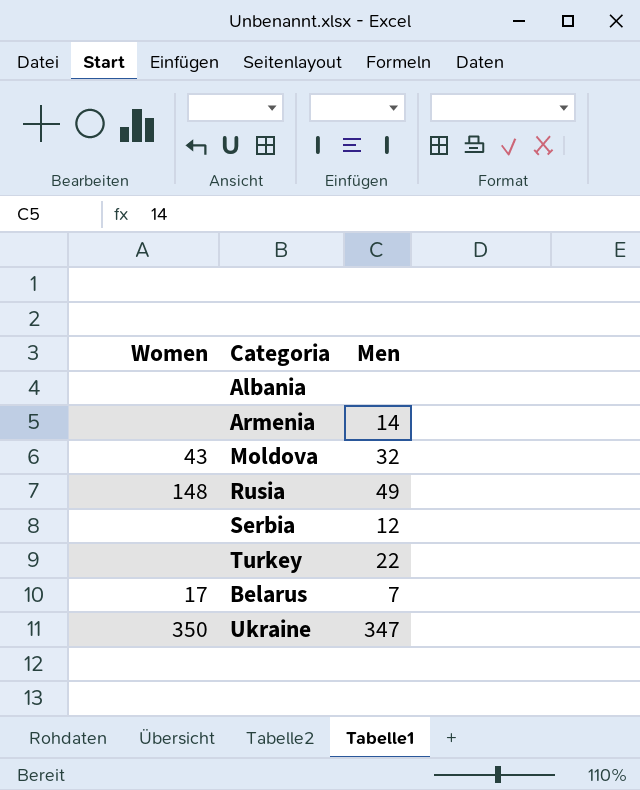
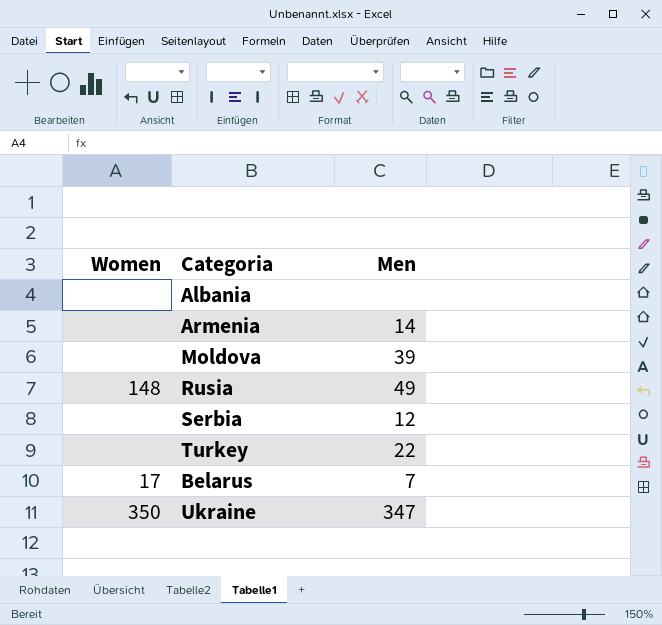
Moldova | Women: 43 -> none
Moldova | Men: 32 -> 39

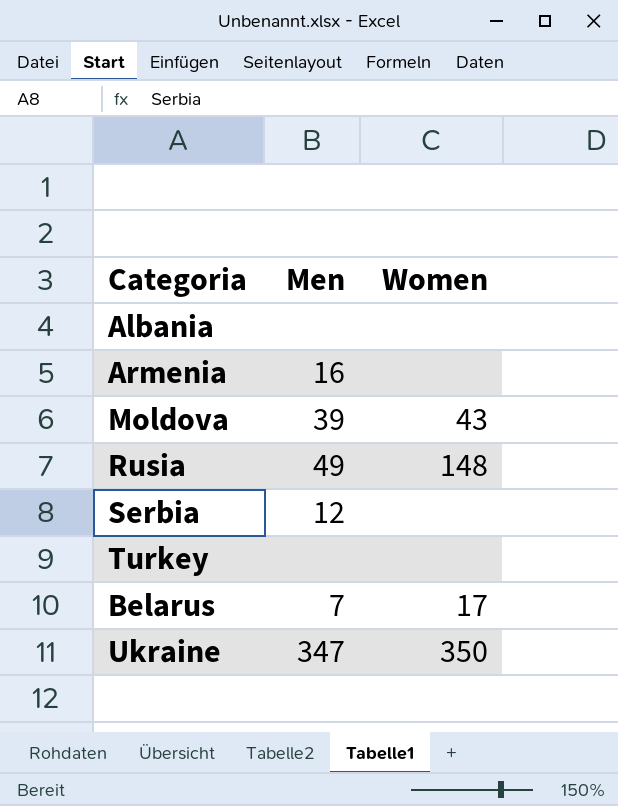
column Women | position: 1 -> 3
Armenia | Men: 14 -> 16
Moldova | Women: none -> 43
Turkey | Men: 22 -> none

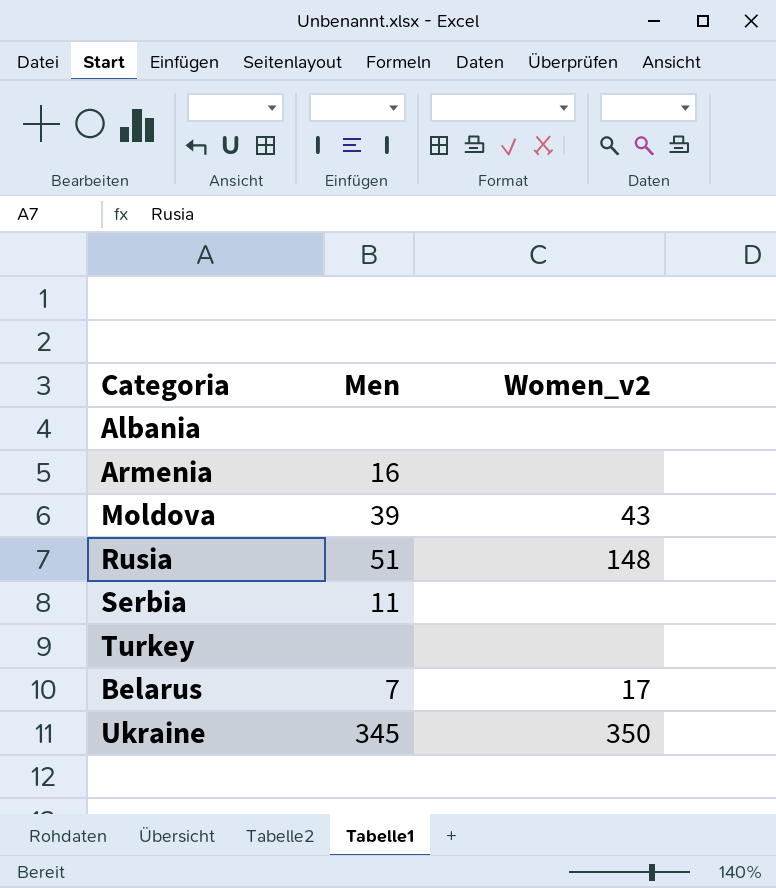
column name: Women -> Women_v2
Rusia | Men: 49 -> 51
Serbia | Men: 12 -> 11
Ukraine | Men: 347 -> 345

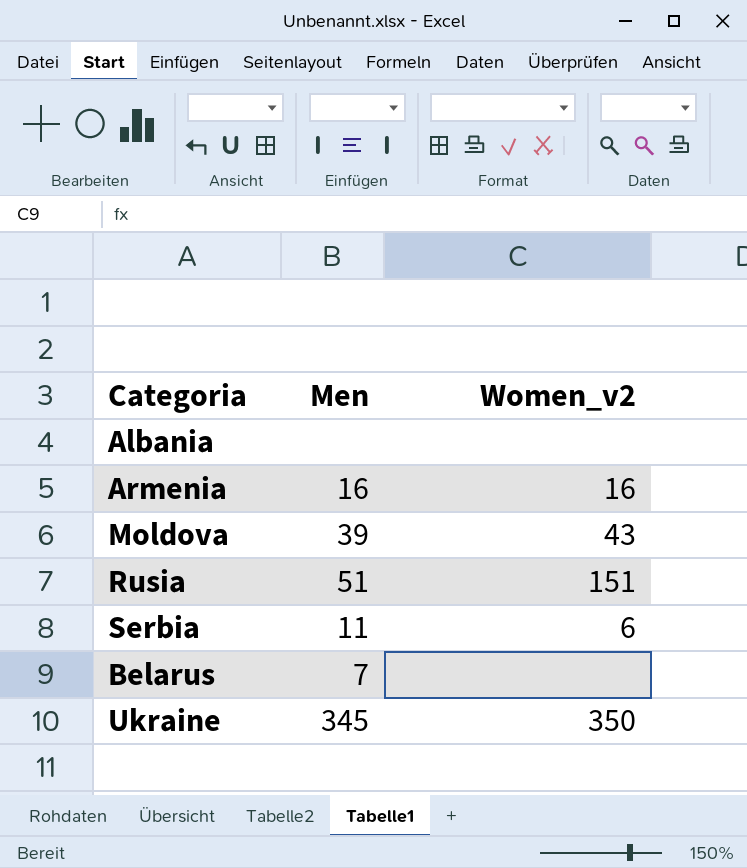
row Turkey: none | none -> none
Armenia | Women_v2: none -> 16
Rusia | Women_v2: 148 -> 151
Serbia | Women_v2: none -> 6
Belarus | Women_v2: 17 -> none

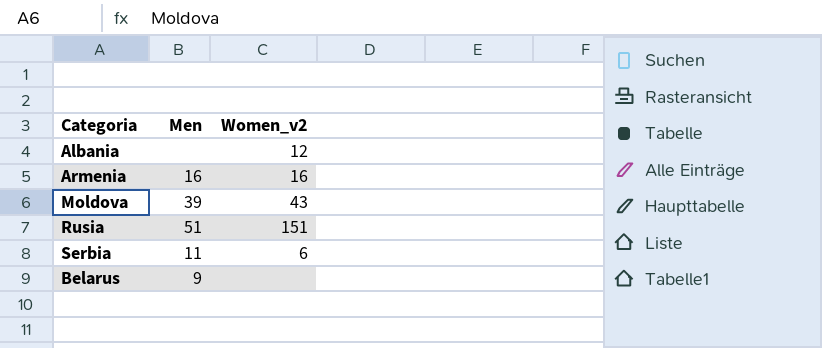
row Ukraine: 345 | 350 -> none
Albania | Women_v2: none -> 12
Belarus | Men: 7 -> 9

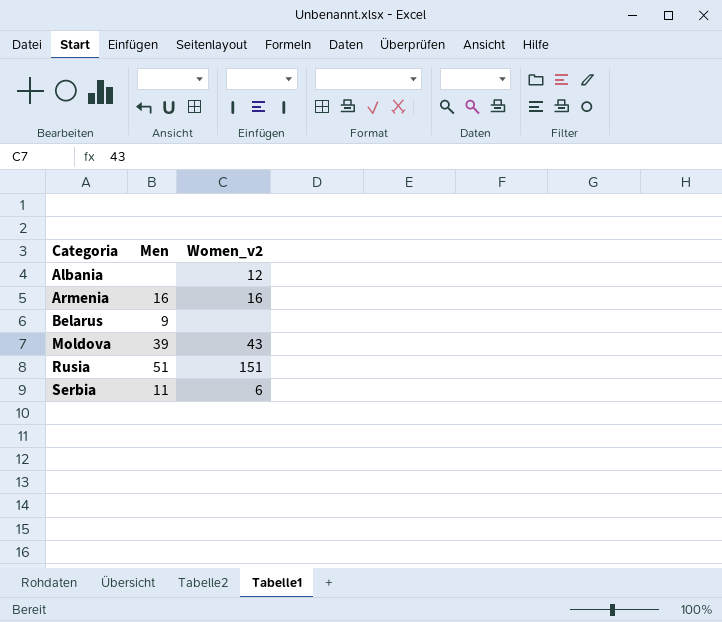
row order: none -> Categoria ascending

